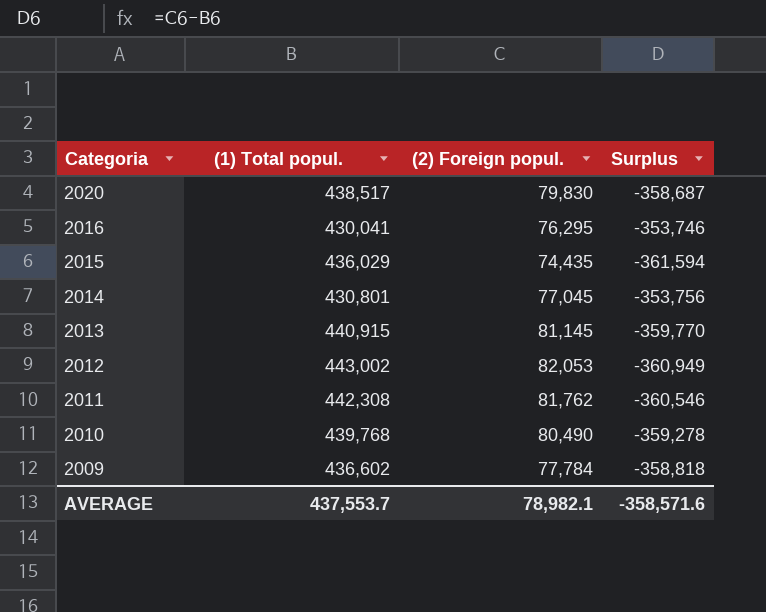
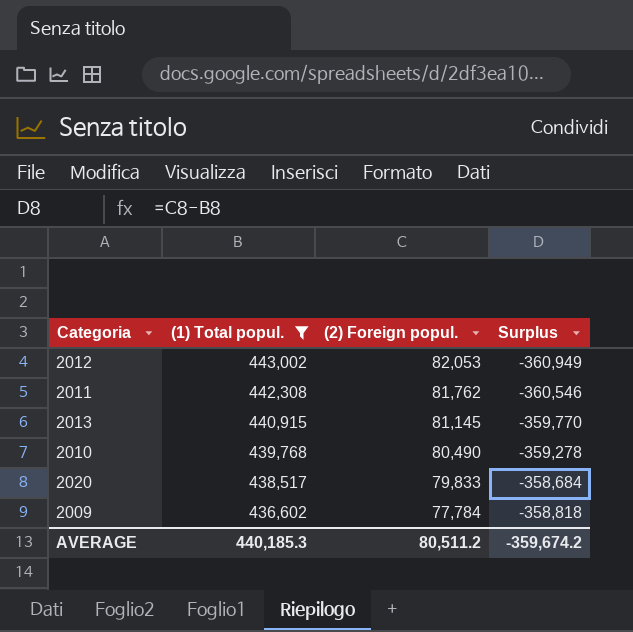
filter: none -> (1) Total popul. >= 436,602
row order: Categoria descending -> (1) Total popul. descending
2020 | (2) Foreign popul.: 79,830 -> 79,833
2020 | Surplus: -358,687 -> -358,684
AVERAGE | (1) Total popul.: 437,553.7 -> 440,185.3
AVERAGE | (2) Foreign popul.: 78,982.1 -> 80,511.2
AVERAGE | Surplus: -358,571.6 -> -359,674.2

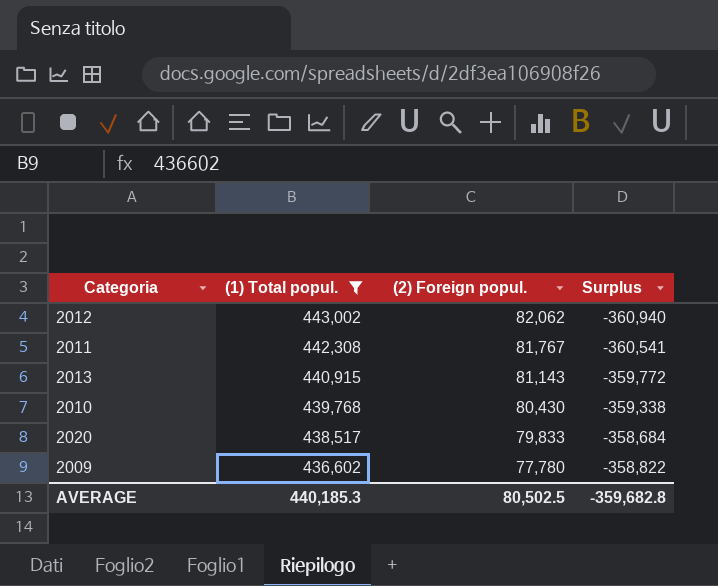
2012 | (2) Foreign popul.: 82,053 -> 82,062
2012 | Surplus: -360,949 -> -360,940
2011 | (2) Foreign popul.: 81,762 -> 81,767
2011 | Surplus: -360,546 -> -360,541
2013 | (2) Foreign popul.: 81,145 -> 81,143
2013 | Surplus: -359,770 -> -359,772
2010 | (2) Foreign popul.: 80,490 -> 80,430
2010 | Surplus: -359,278 -> -359,338
2009 | (2) Foreign popul.: 77,784 -> 77,780
2009 | Surplus: -358,818 -> -358,822
AVERAGE | (2) Foreign popul.: 80,511.2 -> 80,502.5
AVERAGE | Surplus: -359,674.2 -> -359,682.8

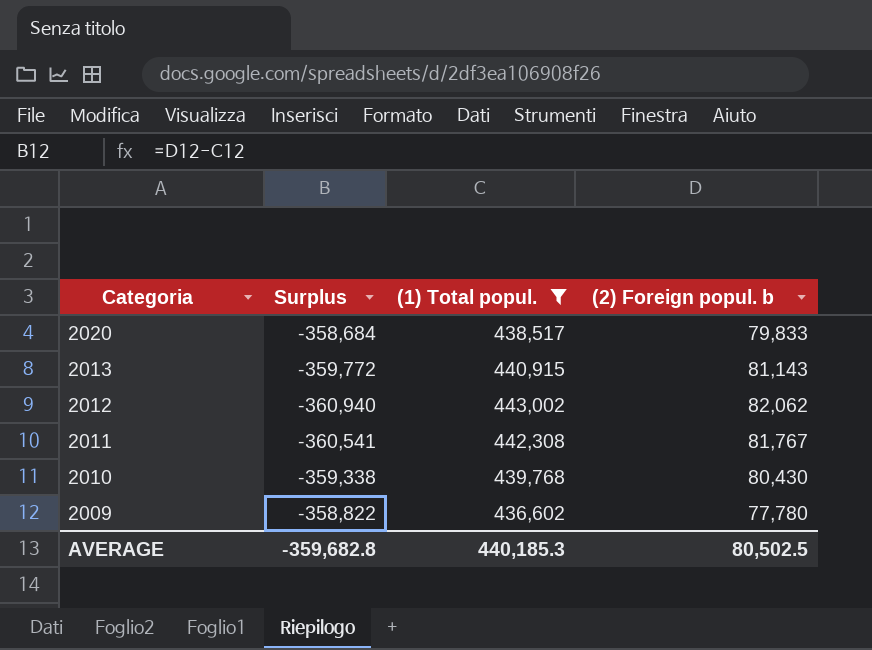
row order: (1) Total popul. descending -> Categoria descending
column Surplus | position: 4 -> 2
column name: (2) Foreign popul. -> (2) Foreign popul. b

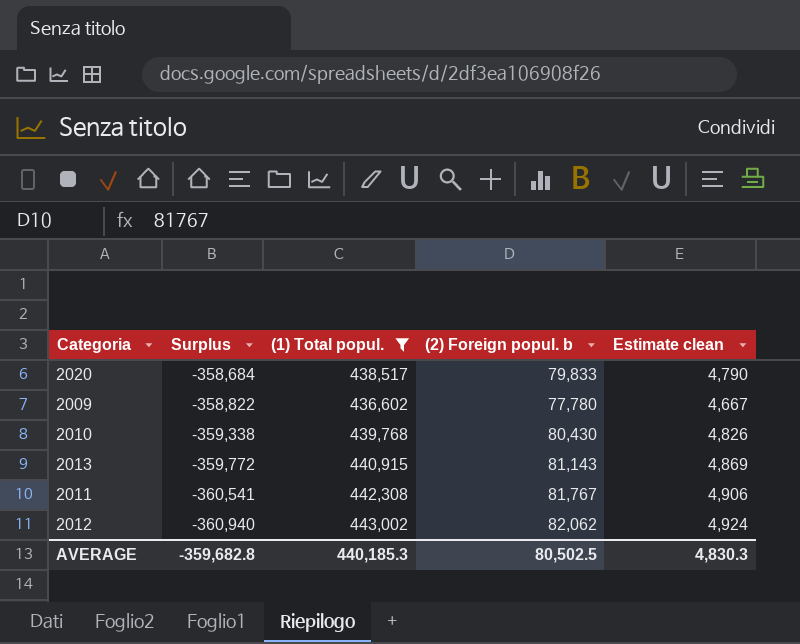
row order: Categoria descending -> Surplus descending
column Estimate clean | formula: none -> [(2) Foreign popul. b] * 0.06

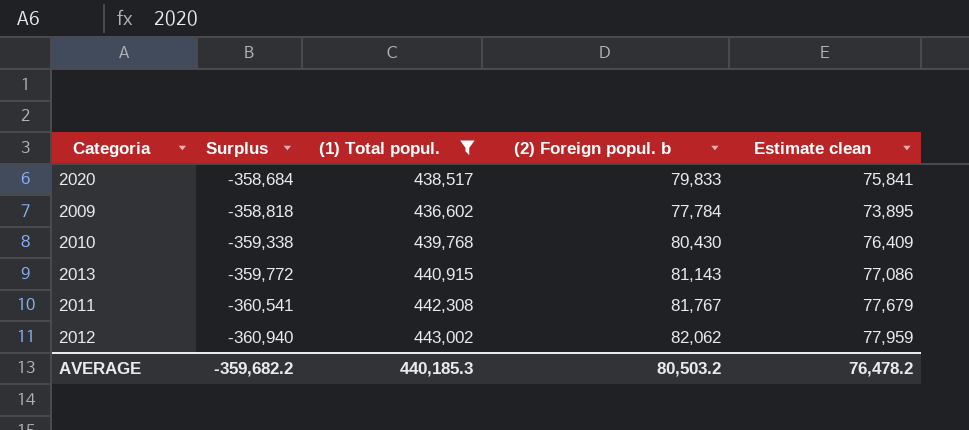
column Estimate clean | formula: [(2) Foreign popul. b] * 0.06 -> [(2) Foreign popul. b] * 0.95
2009 | Surplus: -358,822 -> -358,818
2009 | (2) Foreign popul. b: 77,780 -> 77,784
AVERAGE | Surplus: -359,682.8 -> -359,682.2
AVERAGE | (2) Foreign popul. b: 80,502.5 -> 80,503.2
AVERAGE | Estimate clean: 4,830.3 -> 76,478.2

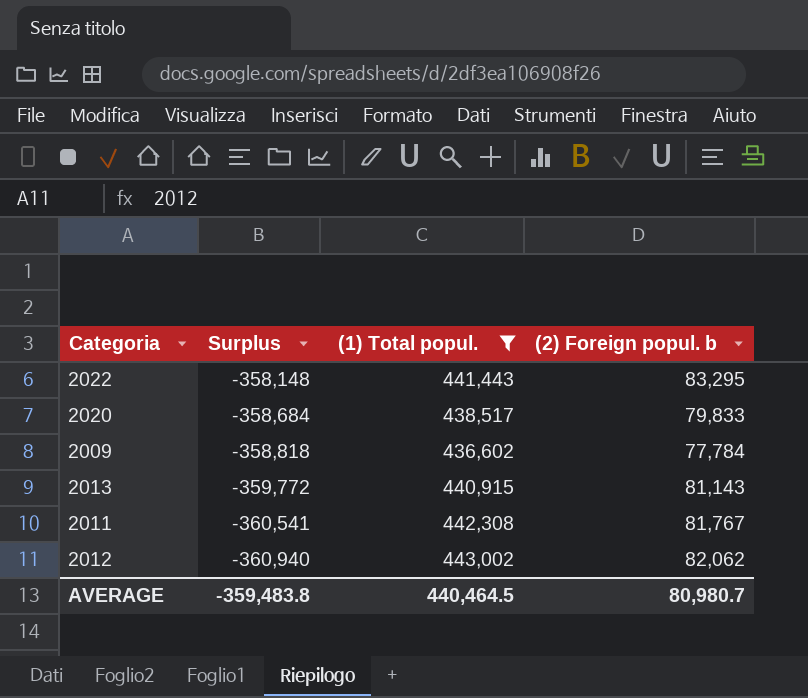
column Estimate clean | formula: [(2) Foreign popul. b] * 0.95 -> none
row 2010: -359,338 | 439,768 | 80,430 | 76,409 -> none
row 2022: none -> -358,148 | 441,443 | 83,295
AVERAGE | Surplus: -359,682.2 -> -359,483.8
AVERAGE | (1) Total popul.: 440,185.3 -> 440,464.5
AVERAGE | (2) Foreign popul. b: 80,503.2 -> 80,980.7

